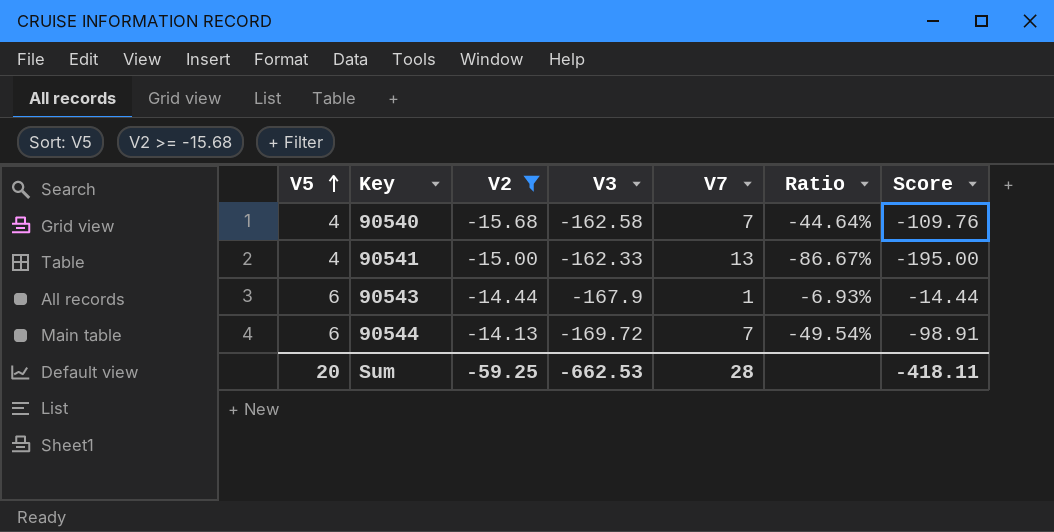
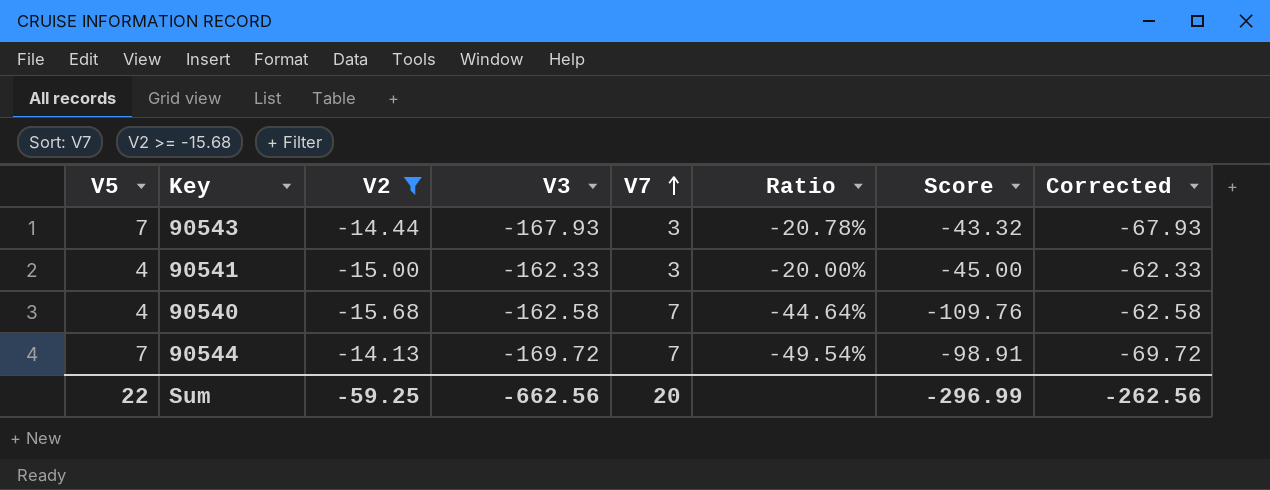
row order: V5 ascending -> V7 ascending
column Corrected | formula: none -> [V3] + 100
90543 | V5: 6 -> 7
90543 | V3: -167.9 -> -167.93
90543 | V7: 1 -> 3
90543 | Ratio: -6.93% -> -20.78%
90543 | Score: -14.44 -> -43.32
90541 | V7: 13 -> 3
90541 | Ratio: -86.67% -> -20.00%
90541 | Score: -195.00 -> -45.00
90544 | V5: 6 -> 7
Sum | V5: 20 -> 22
Sum | V3: -662.53 -> -662.56
Sum | V7: 28 -> 20
Sum | Score: -418.11 -> -296.99

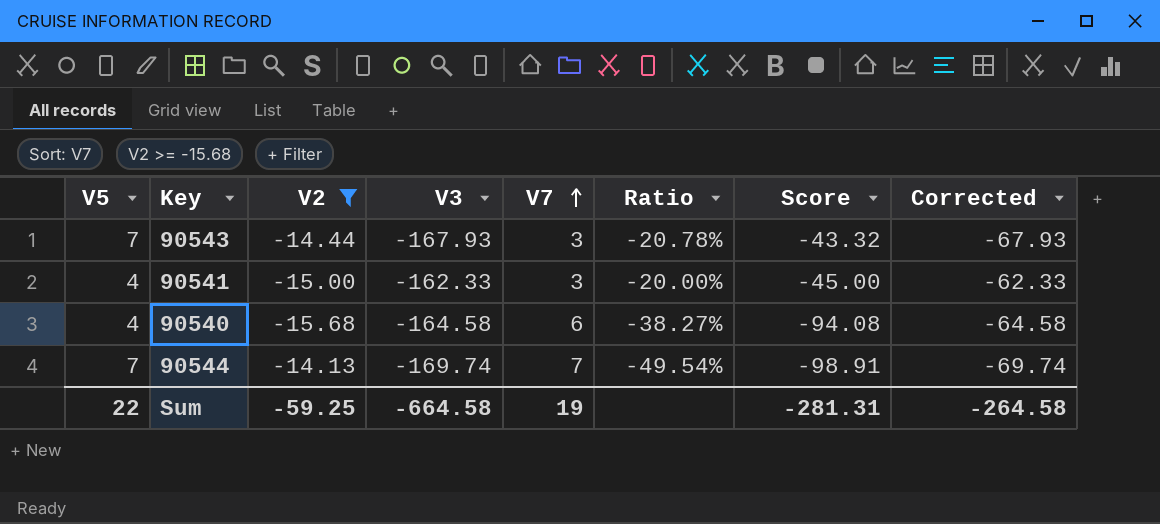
90540 | V3: -162.58 -> -164.58
90540 | V7: 7 -> 6
90540 | Ratio: -44.64% -> -38.27%
90540 | Score: -109.76 -> -94.08
90540 | Corrected: -62.58 -> -64.58
90544 | V3: -169.72 -> -169.74
90544 | Corrected: -69.72 -> -69.74
Sum | V3: -662.56 -> -664.58
Sum | V7: 20 -> 19
Sum | Score: -296.99 -> -281.31
Sum | Corrected: -262.56 -> -264.58

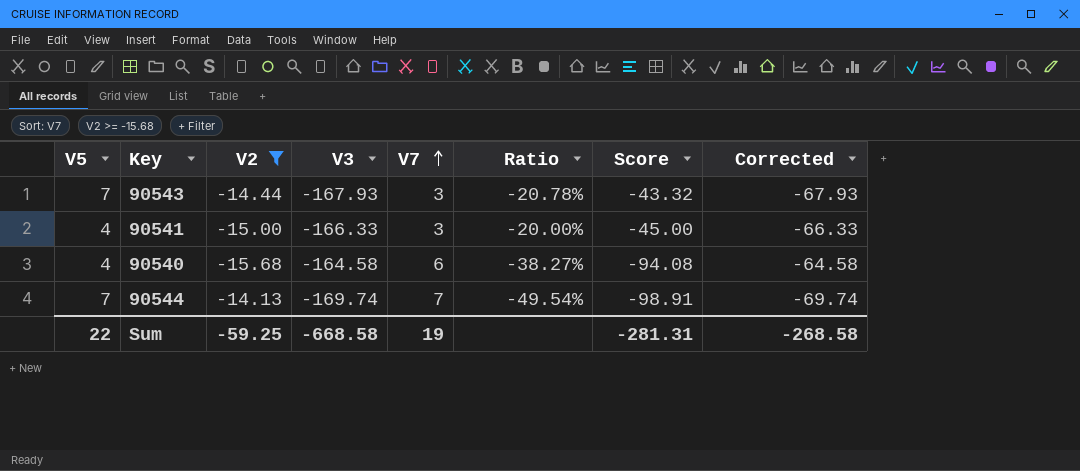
90541 | V3: -162.33 -> -166.33
90541 | Corrected: -62.33 -> -66.33
Sum | V3: -664.58 -> -668.58
Sum | Corrected: -264.58 -> -268.58

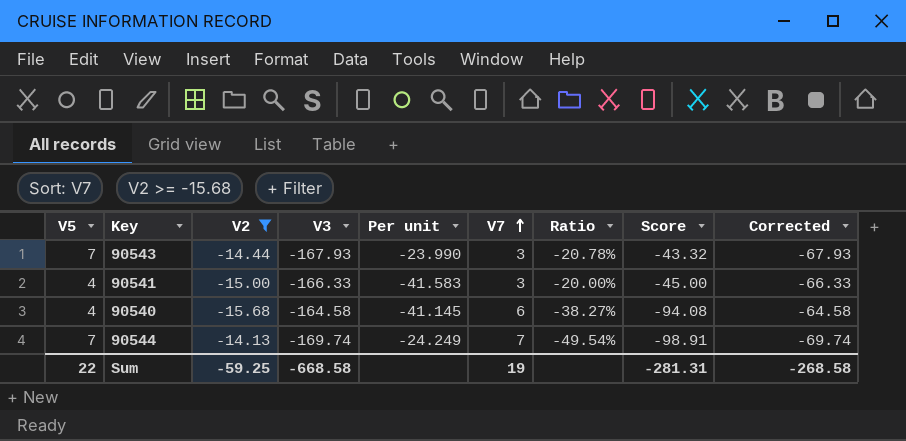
column Per unit | formula: none -> [V3] / [V5]

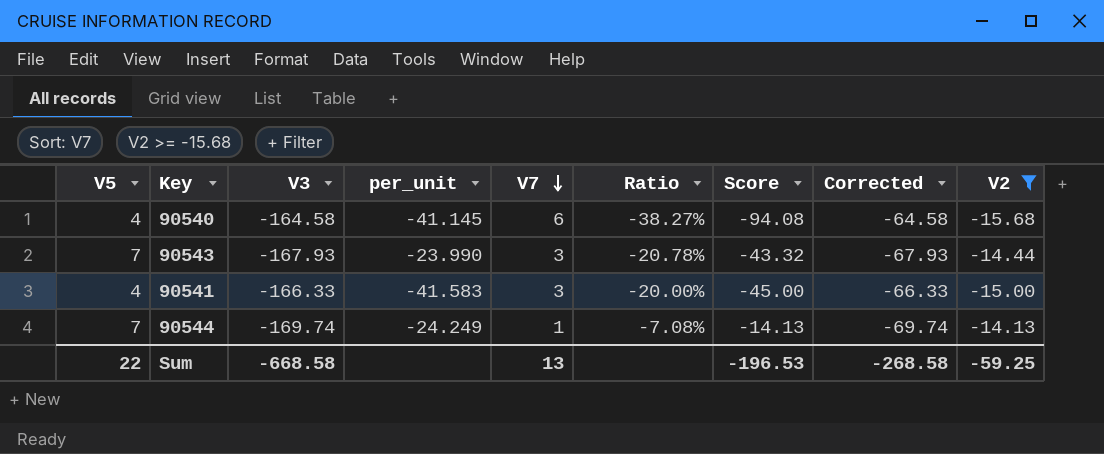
row order: V7 ascending -> V7 descending
column name: Per unit -> per_unit
column V2 | position: 3 -> 9
90544 | V7: 7 -> 1
90544 | Ratio: -49.54% -> -7.08%
90544 | Score: -98.91 -> -14.13
Sum | V7: 19 -> 13
Sum | Score: -281.31 -> -196.53

